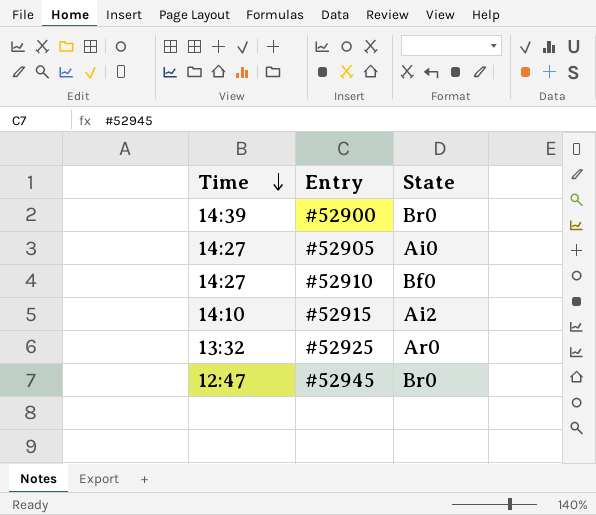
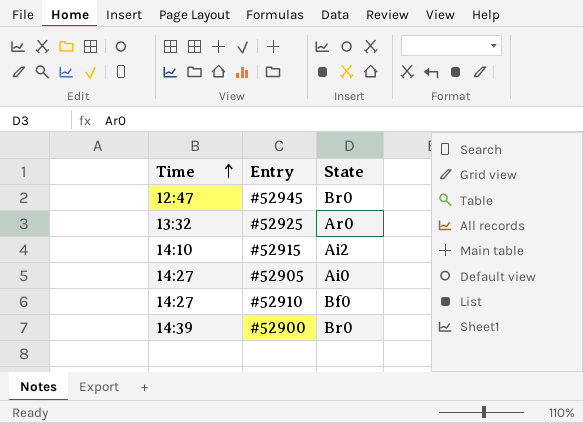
row order: Time descending -> Time ascending

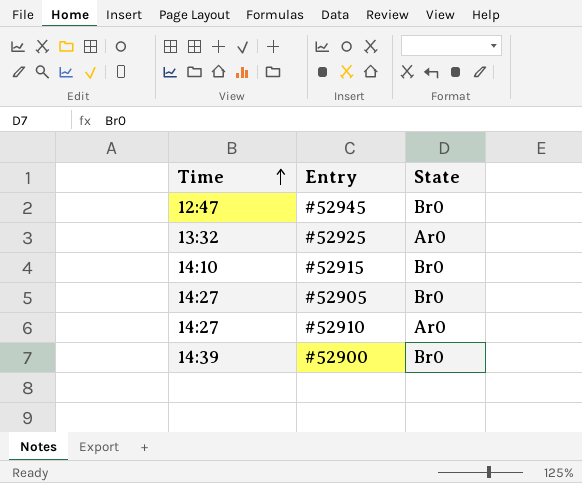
#52915 | State: Ai2 -> Br0
#52905 | State: Ai0 -> Br0
#52910 | State: Bf0 -> Ar0

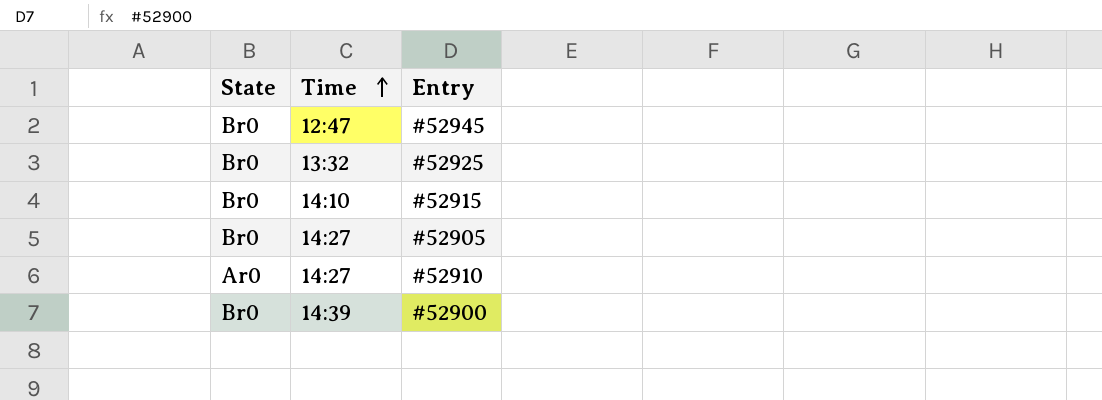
column State | position: 3 -> 1
#52925 | State: Ar0 -> Br0

